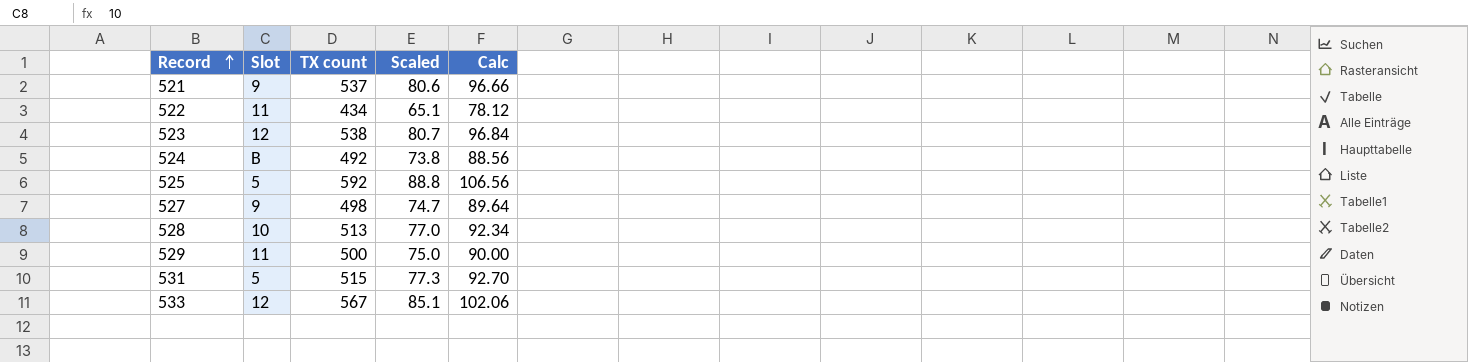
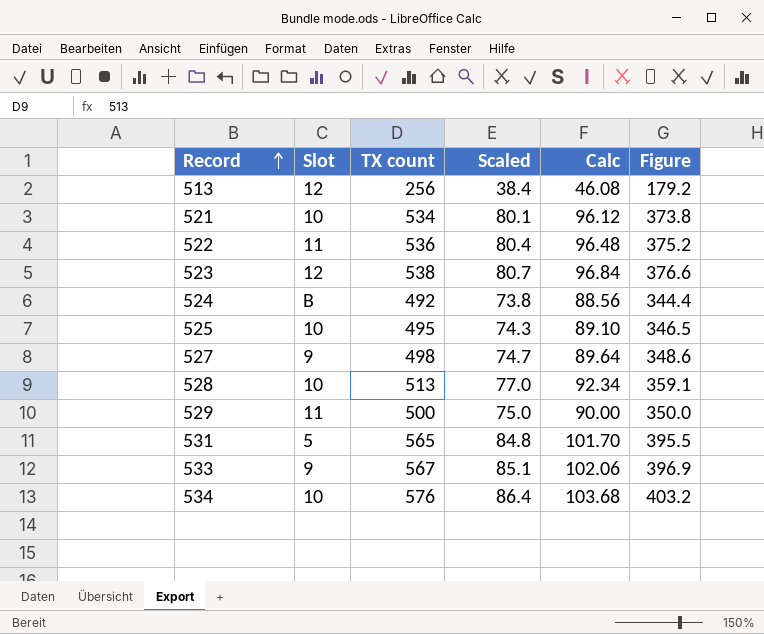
column Figure | formula: none -> [TX count] * 0.7
row 513: none -> 12 | 256 | 38.4 | 46.08 | 179.2
521 | Slot: 9 -> 10
521 | TX count: 537 -> 534
521 | Scaled: 80.6 -> 80.1
521 | Calc: 96.66 -> 96.12
522 | TX count: 434 -> 536
522 | Scaled: 65.1 -> 80.4
522 | Calc: 78.12 -> 96.48
525 | Slot: 5 -> 10
525 | TX count: 592 -> 495
525 | Scaled: 88.8 -> 74.3
525 | Calc: 106.56 -> 89.10
531 | TX count: 515 -> 565
531 | Scaled: 77.3 -> 84.8
531 | Calc: 92.70 -> 101.70
533 | Slot: 12 -> 9
row 534: none -> 10 | 576 | 86.4 | 103.68 | 403.2

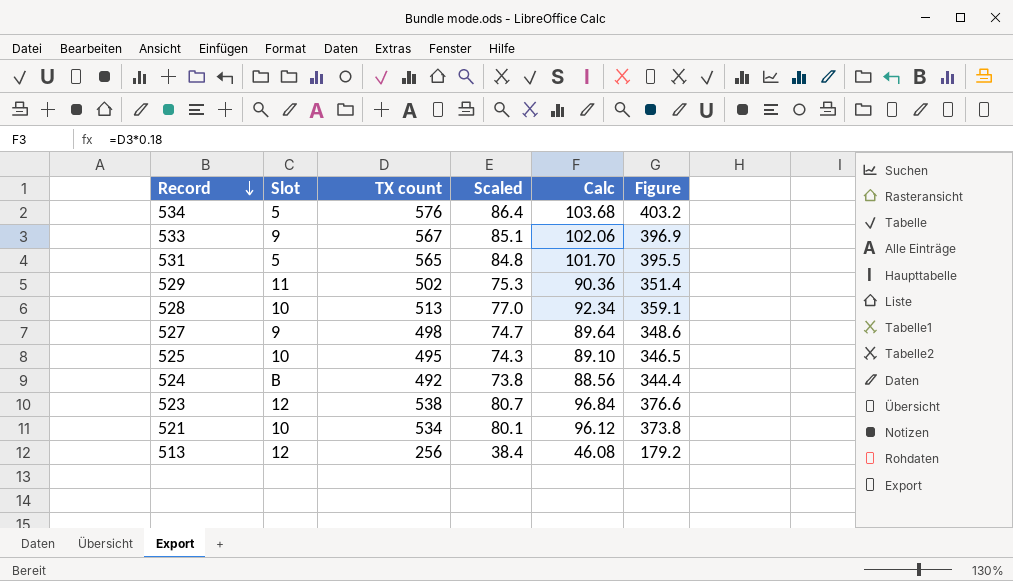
row order: Record ascending -> Record descending
row 522: 11 | 536 | 80.4 | 96.48 | 375.2 -> none
534 | Slot: 10 -> 5
529 | TX count: 500 -> 502
529 | Scaled: 75.0 -> 75.3
529 | Calc: 90.00 -> 90.36
529 | Figure: 350.0 -> 351.4

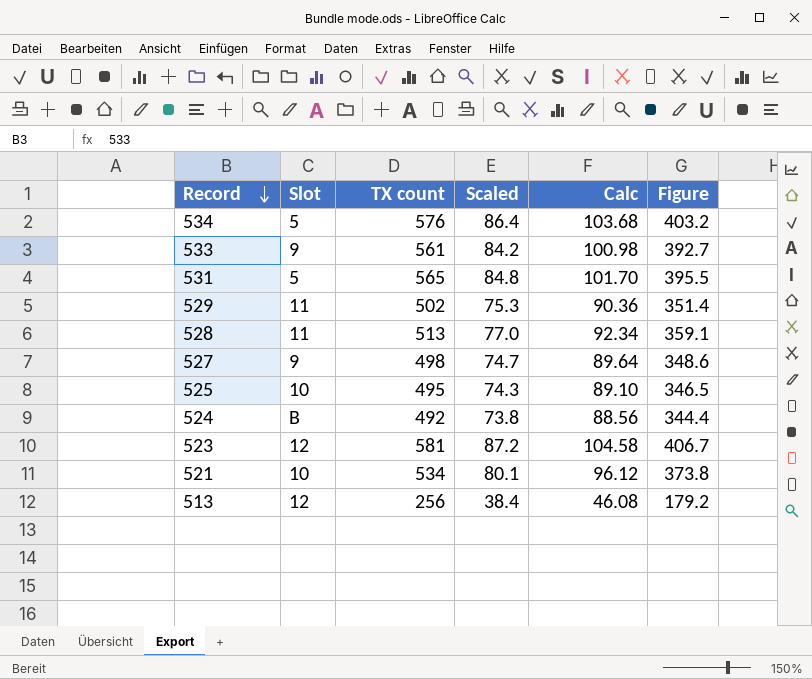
533 | TX count: 567 -> 561
533 | Scaled: 85.1 -> 84.2
533 | Calc: 102.06 -> 100.98
533 | Figure: 396.9 -> 392.7
528 | Slot: 10 -> 11
523 | TX count: 538 -> 581
523 | Scaled: 80.7 -> 87.2
523 | Calc: 96.84 -> 104.58
523 | Figure: 376.6 -> 406.7

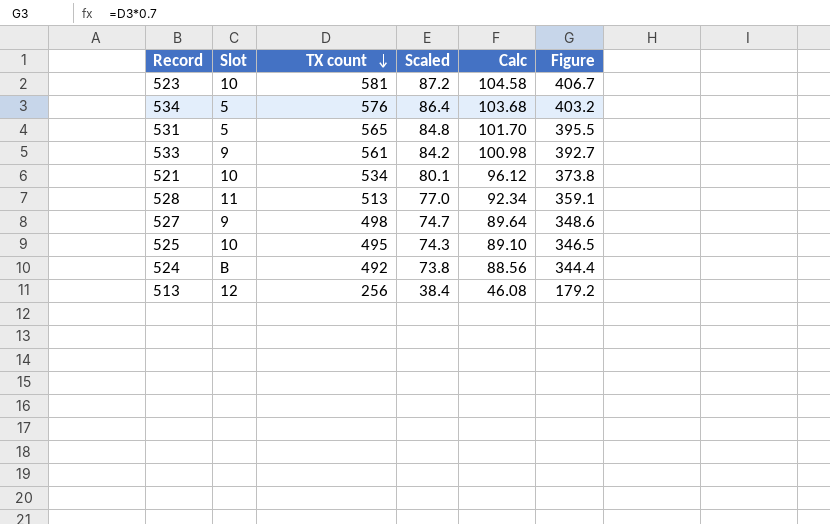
row order: Record descending -> TX count descending
row 529: 11 | 502 | 75.3 | 90.36 | 351.4 -> none
523 | Slot: 12 -> 10

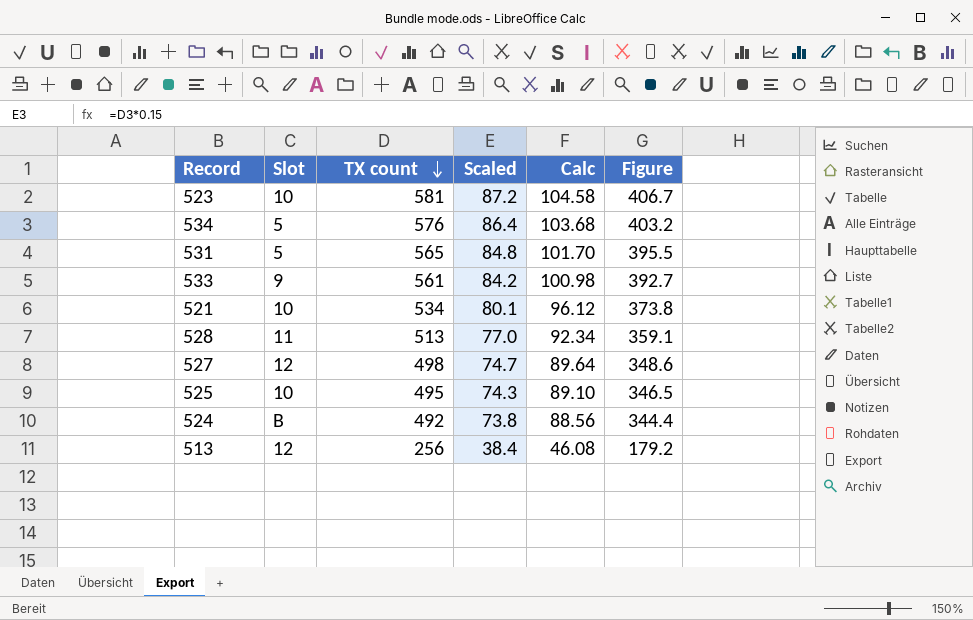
527 | Slot: 9 -> 12

